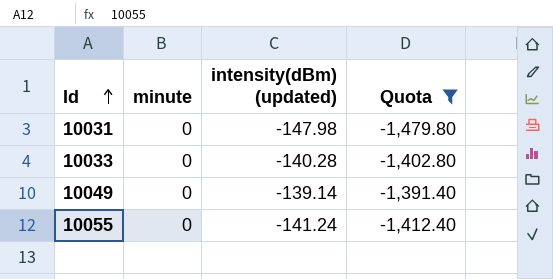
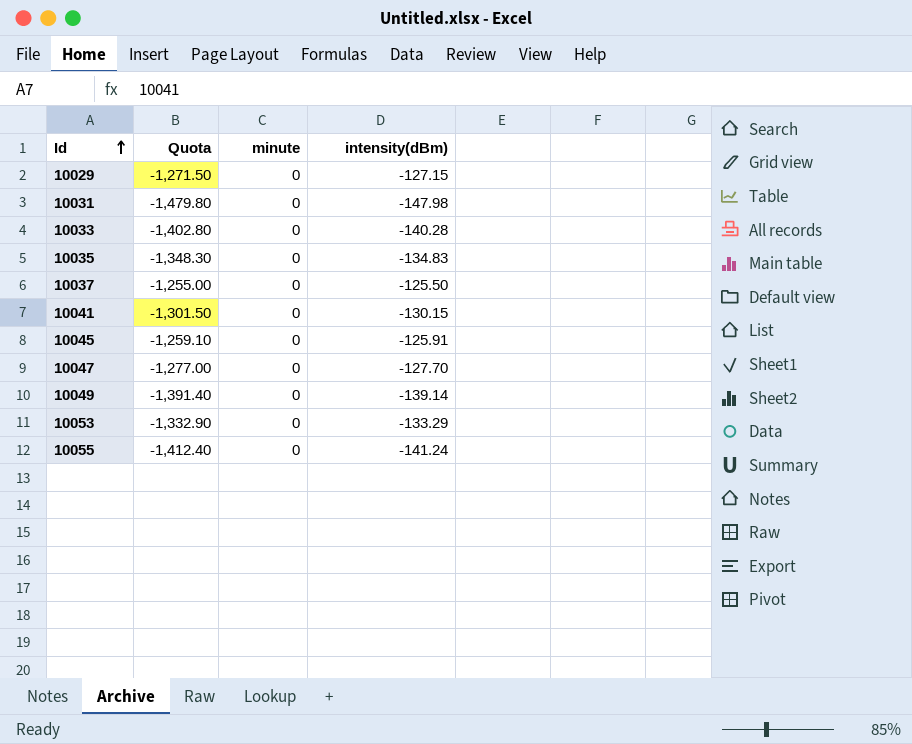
filter: Quota <= -1,391.40 -> none
column Quota | position: 4 -> 2
column name: intensity(dBm) (updated) -> intensity(dBm)

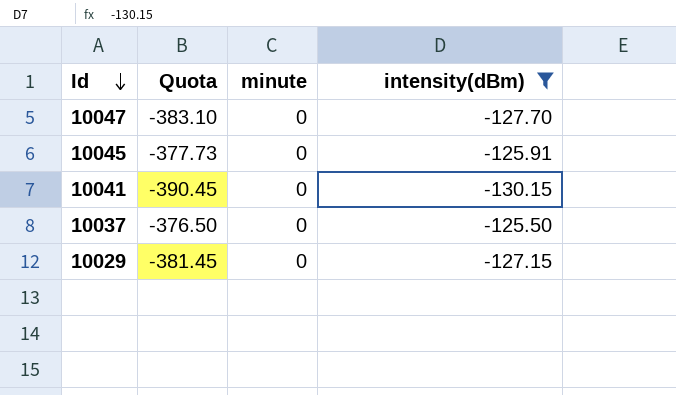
filter: none -> intensity(dBm) >= -130.15
row order: Id ascending -> Id descending
column Quota | formula: [intensity(dBm)] * 10 -> [intensity(dBm)] * 3

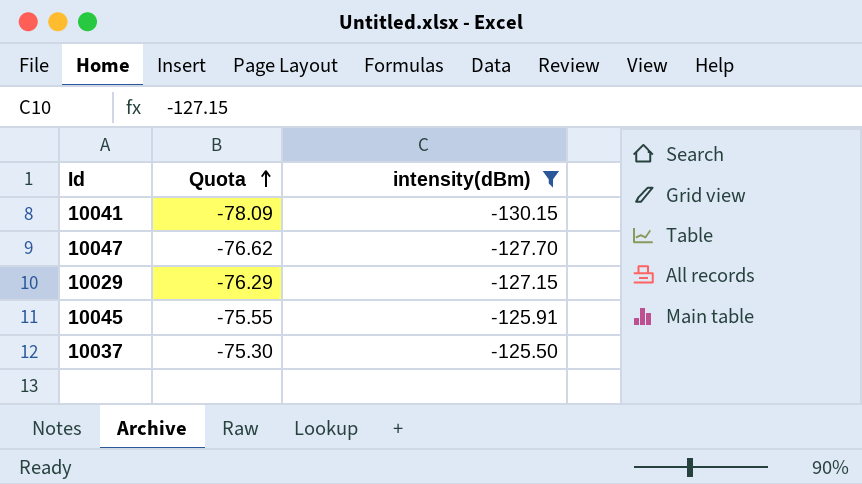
row order: Id descending -> Quota ascending
column minute | position: 3 -> none
column Quota | formula: [intensity(dBm)] * 3 -> [intensity(dBm)] * 0.6

